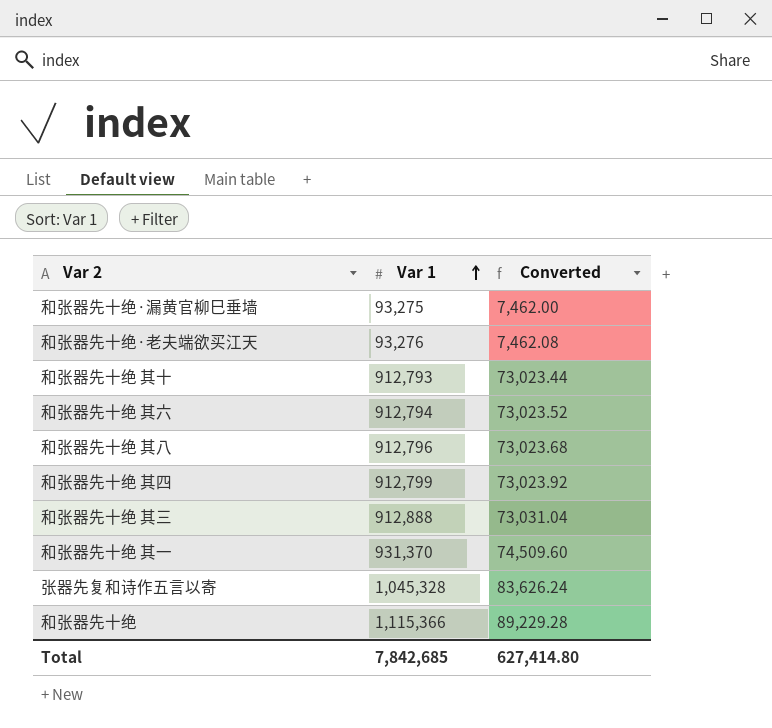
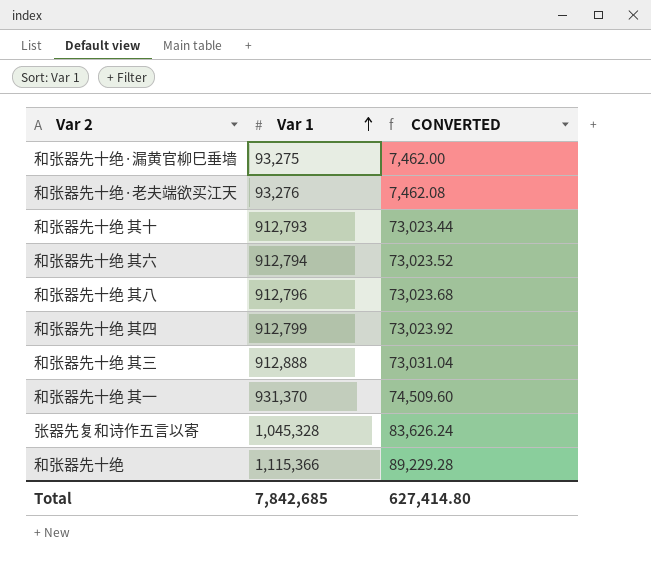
column name: Converted -> CONVERTED

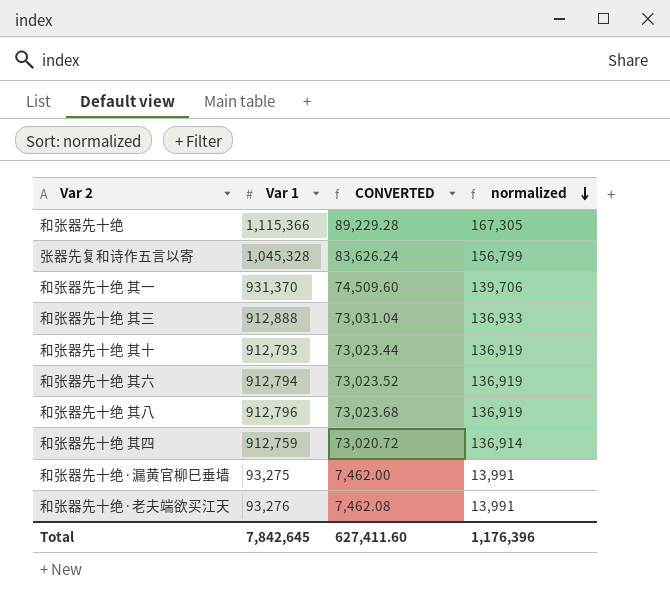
row order: Var 1 ascending -> normalized descending
column normalized | formula: none -> [Var 1] * 0.15
和张器先十绝 其四 | Var 1: 912,799 -> 912,759
和张器先十绝 其四 | CONVERTED: 73,023.92 -> 73,020.72
Total | Var 1: 7,842,685 -> 7,842,645
Total | CONVERTED: 627,414.80 -> 627,411.60

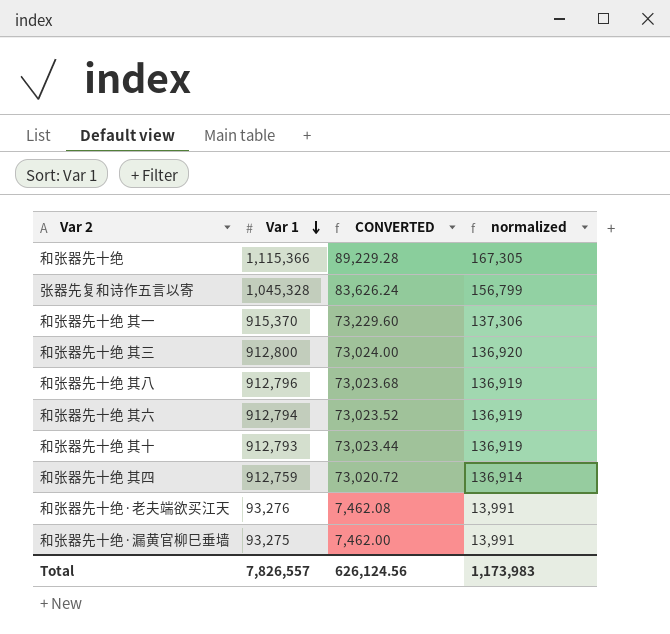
row order: normalized descending -> Var 1 descending
和张器先十绝 其一 | Var 1: 931,370 -> 915,370
和张器先十绝 其一 | CONVERTED: 74,509.60 -> 73,229.60
和张器先十绝 其一 | normalized: 139,706 -> 137,306
和张器先十绝 其三 | Var 1: 912,888 -> 912,800
和张器先十绝 其三 | CONVERTED: 73,031.04 -> 73,024.00
和张器先十绝 其三 | normalized: 136,933 -> 136,920
Total | Var 1: 7,842,645 -> 7,826,557
Total | CONVERTED: 627,411.60 -> 626,124.56
Total | normalized: 1,176,396 -> 1,173,983

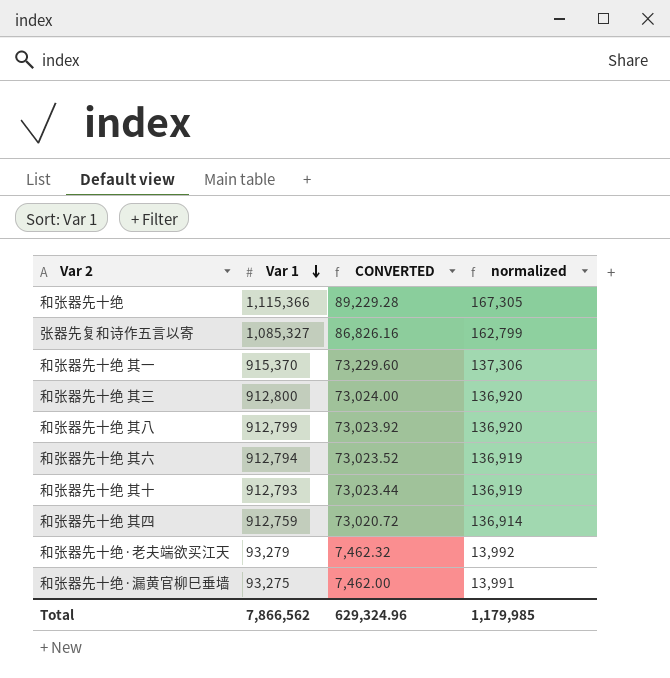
张器先复和诗作五言以寄 | Var 1: 1,045,328 -> 1,085,327
张器先复和诗作五言以寄 | CONVERTED: 83,626.24 -> 86,826.16
张器先复和诗作五言以寄 | normalized: 156,799 -> 162,799
和张器先十绝 其八 | Var 1: 912,796 -> 912,799
和张器先十绝 其八 | CONVERTED: 73,023.68 -> 73,023.92
和张器先十绝 其八 | normalized: 136,919 -> 136,920
和张器先十绝·老夫端欲买江天 | Var 1: 93,276 -> 93,279
和张器先十绝·老夫端欲买江天 | CONVERTED: 7,462.08 -> 7,462.32
和张器先十绝·老夫端欲买江天 | normalized: 13,991 -> 13,992
Total | Var 1: 7,826,557 -> 7,866,562
Total | CONVERTED: 626,124.56 -> 629,324.96
Total | normalized: 1,173,983 -> 1,179,985

